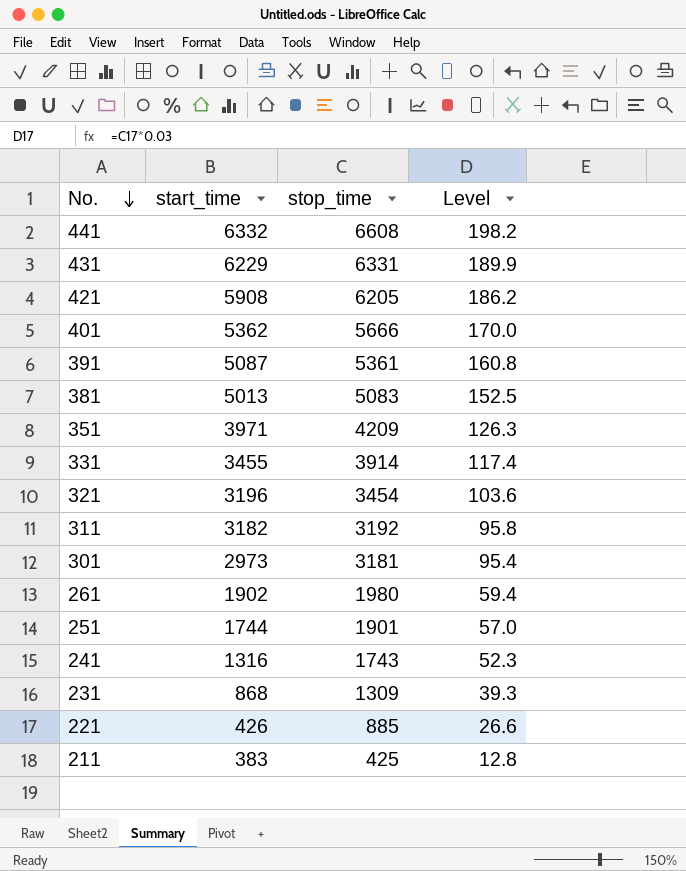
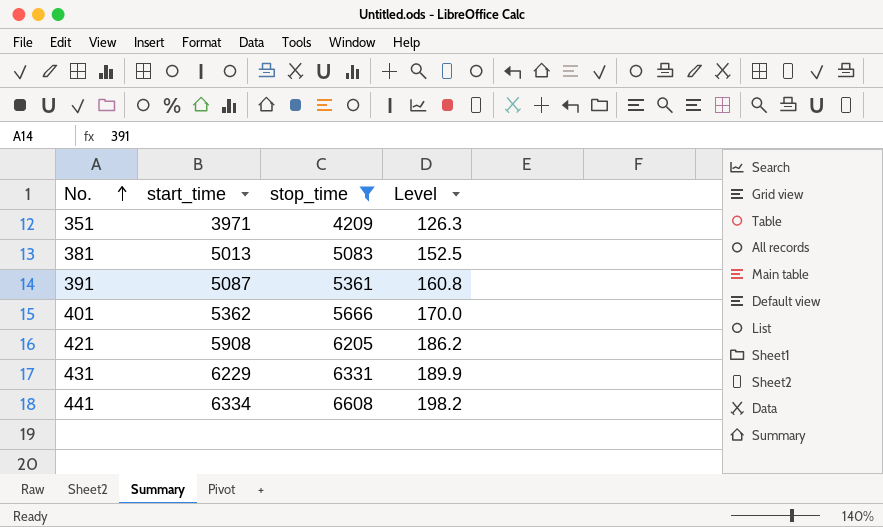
filter: none -> stop_time >= 4209
row order: No. descending -> No. ascending
441 | start_time: 6332 -> 6334

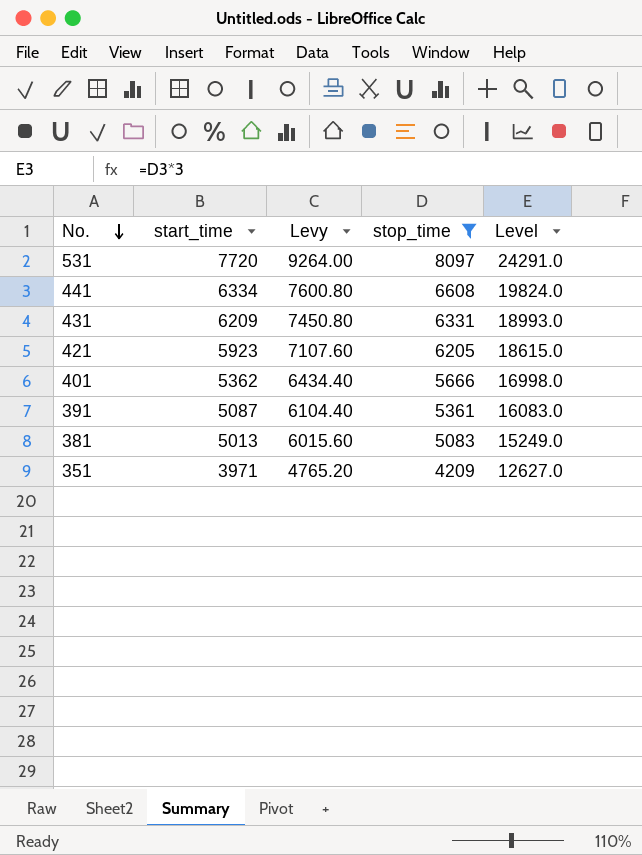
row order: No. ascending -> No. descending
column Levy | formula: none -> [start_time] * 1.2
column Level | formula: [stop_time] * 0.03 -> [stop_time] * 3
row 531: none -> 7720 | 9264.00 | 8097 | 24291.0
431 | start_time: 6229 -> 6209
421 | start_time: 5908 -> 5923

